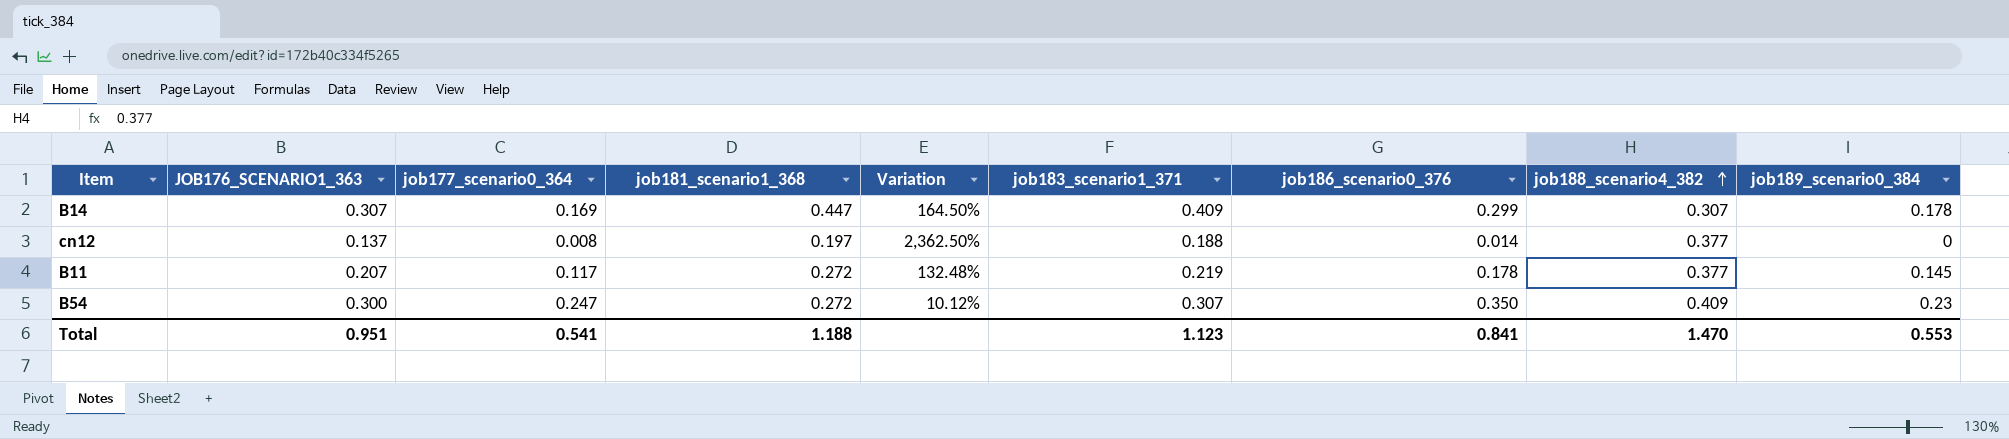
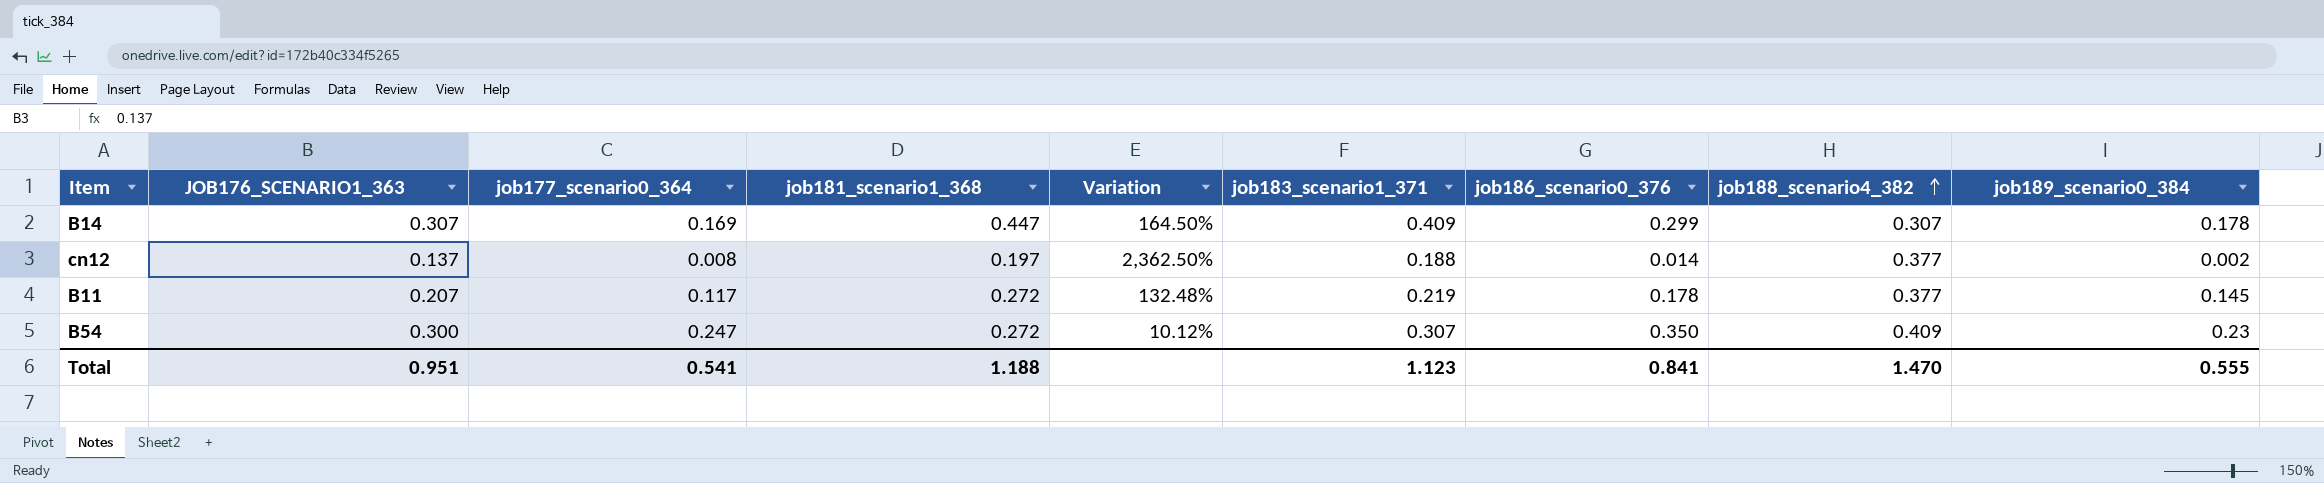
cn12 | job189_scenario0_384: 0 -> 0.002
Total | job189_scenario0_384: 0.553 -> 0.555

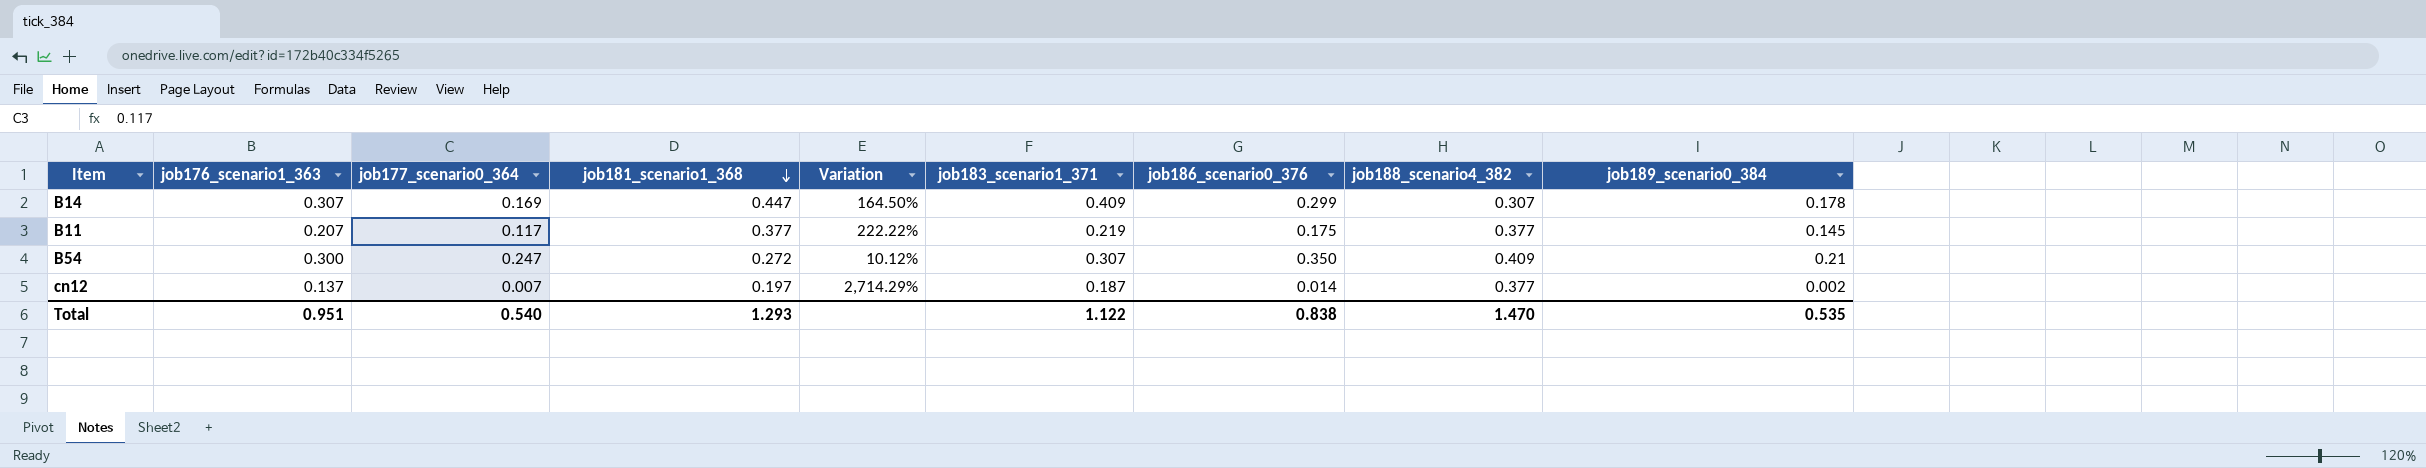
row order: job188_scenario4_382 ascending -> job181_scenario1_368 descending
column name: JOB176_SCENARIO1_363 -> job176_scenario1_363
B11 | job181_scenario1_368: 0.272 -> 0.377
B11 | Variation: 132.48% -> 222.22%
B11 | job186_scenario0_376: 0.178 -> 0.175
B54 | job189_scenario0_384: 0.23 -> 0.21
cn12 | job177_scenario0_364: 0.008 -> 0.007
cn12 | Variation: 2,362.50% -> 2,714.29%
cn12 | job183_scenario1_371: 0.188 -> 0.187
Total | job177_scenario0_364: 0.541 -> 0.540
Total | job181_scenario1_368: 1.188 -> 1.293
Total | job183_scenario1_371: 1.123 -> 1.122
Total | job186_scenario0_376: 0.841 -> 0.838
Total | job189_scenario0_384: 0.555 -> 0.535

